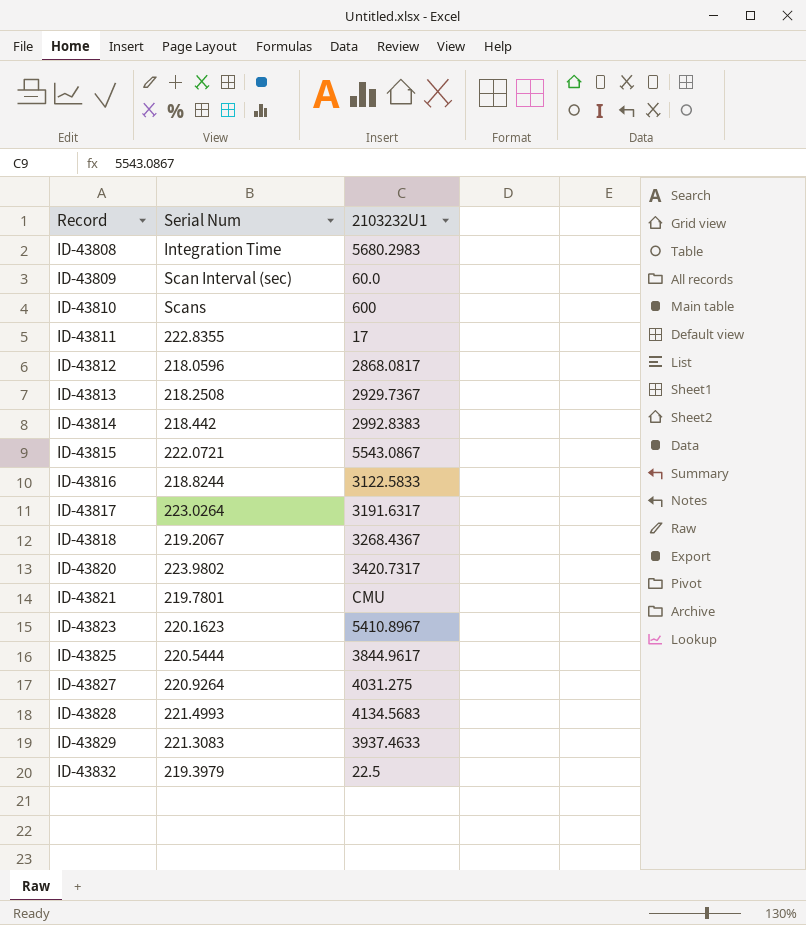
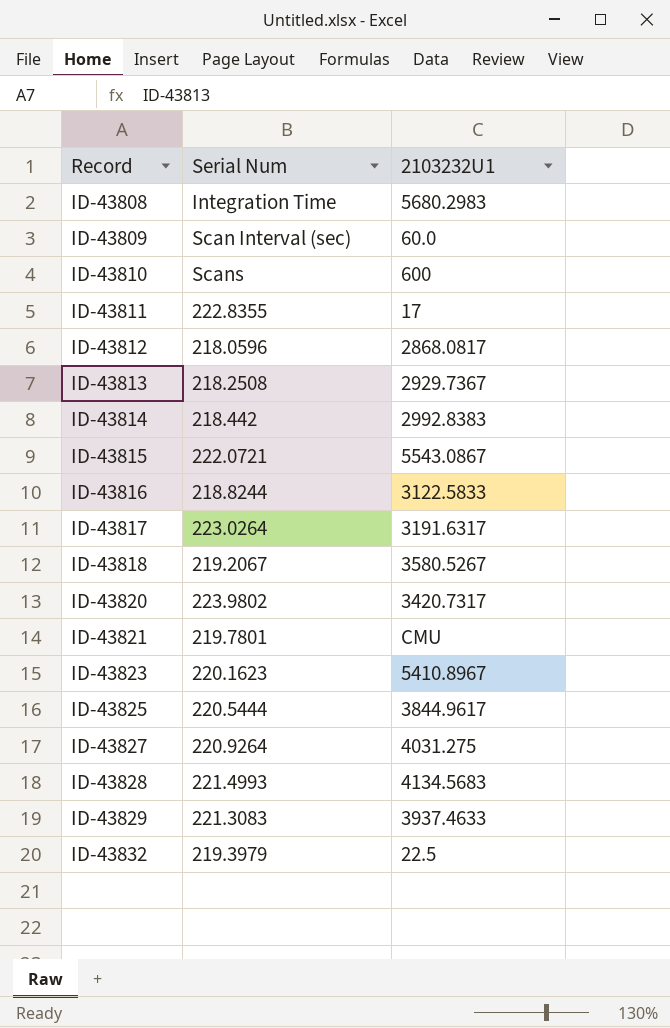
ID-43818 | 2103232U1: 3268.4367 -> 3580.5267

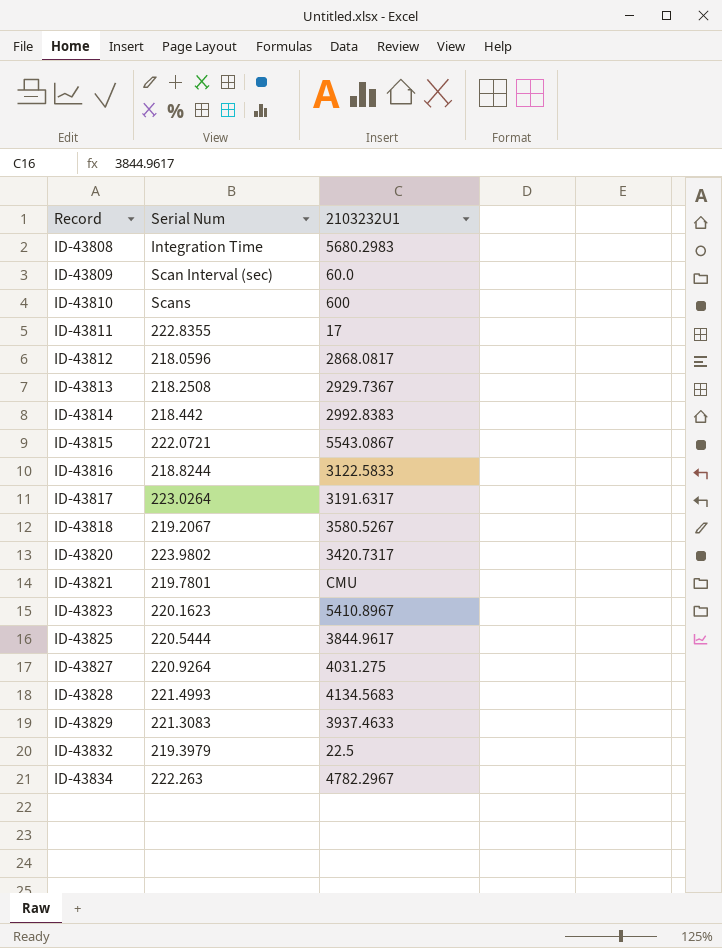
row ID-43834: none -> 222.263 | 4782.2967

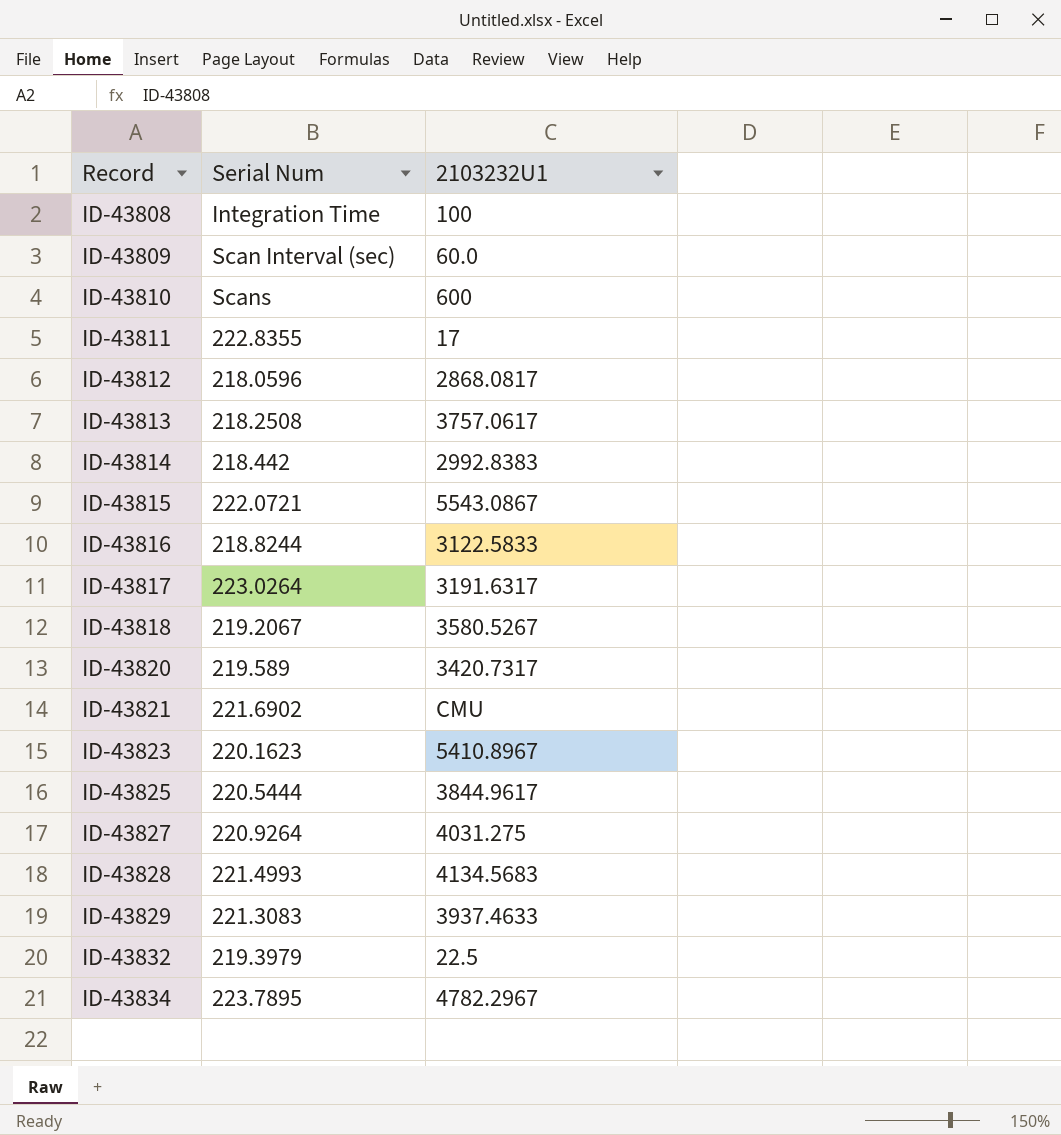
ID-43808 | 2103232U1: 5680.2983 -> 100
ID-43813 | 2103232U1: 2929.7367 -> 3757.0617
ID-43820 | Serial Num: 223.9802 -> 219.589
ID-43821 | Serial Num: 219.7801 -> 221.6902
ID-43834 | Serial Num: 222.263 -> 223.7895

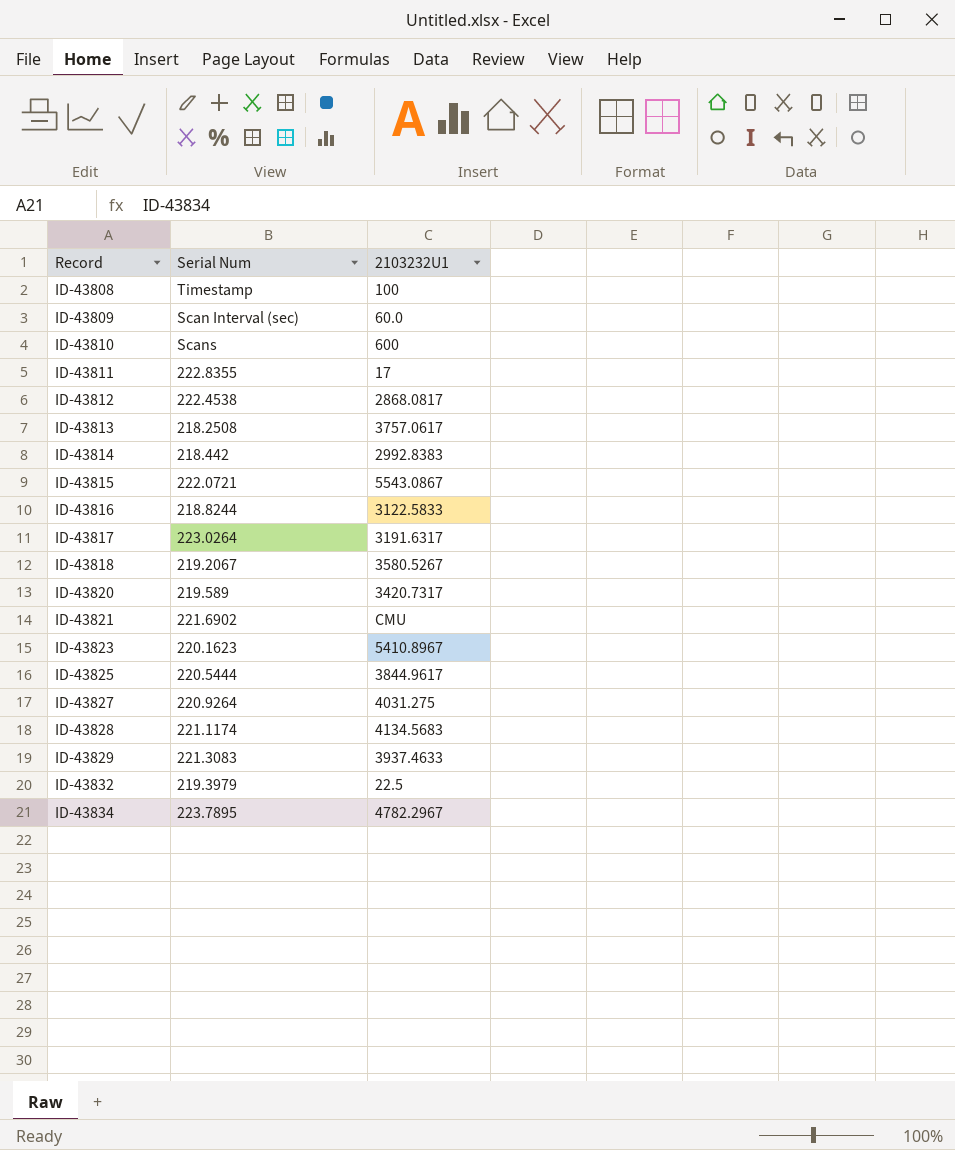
ID-43808 | Serial Num: Integration Time -> Timestamp
ID-43812 | Serial Num: 218.0596 -> 222.4538
ID-43828 | Serial Num: 221.4993 -> 221.1174

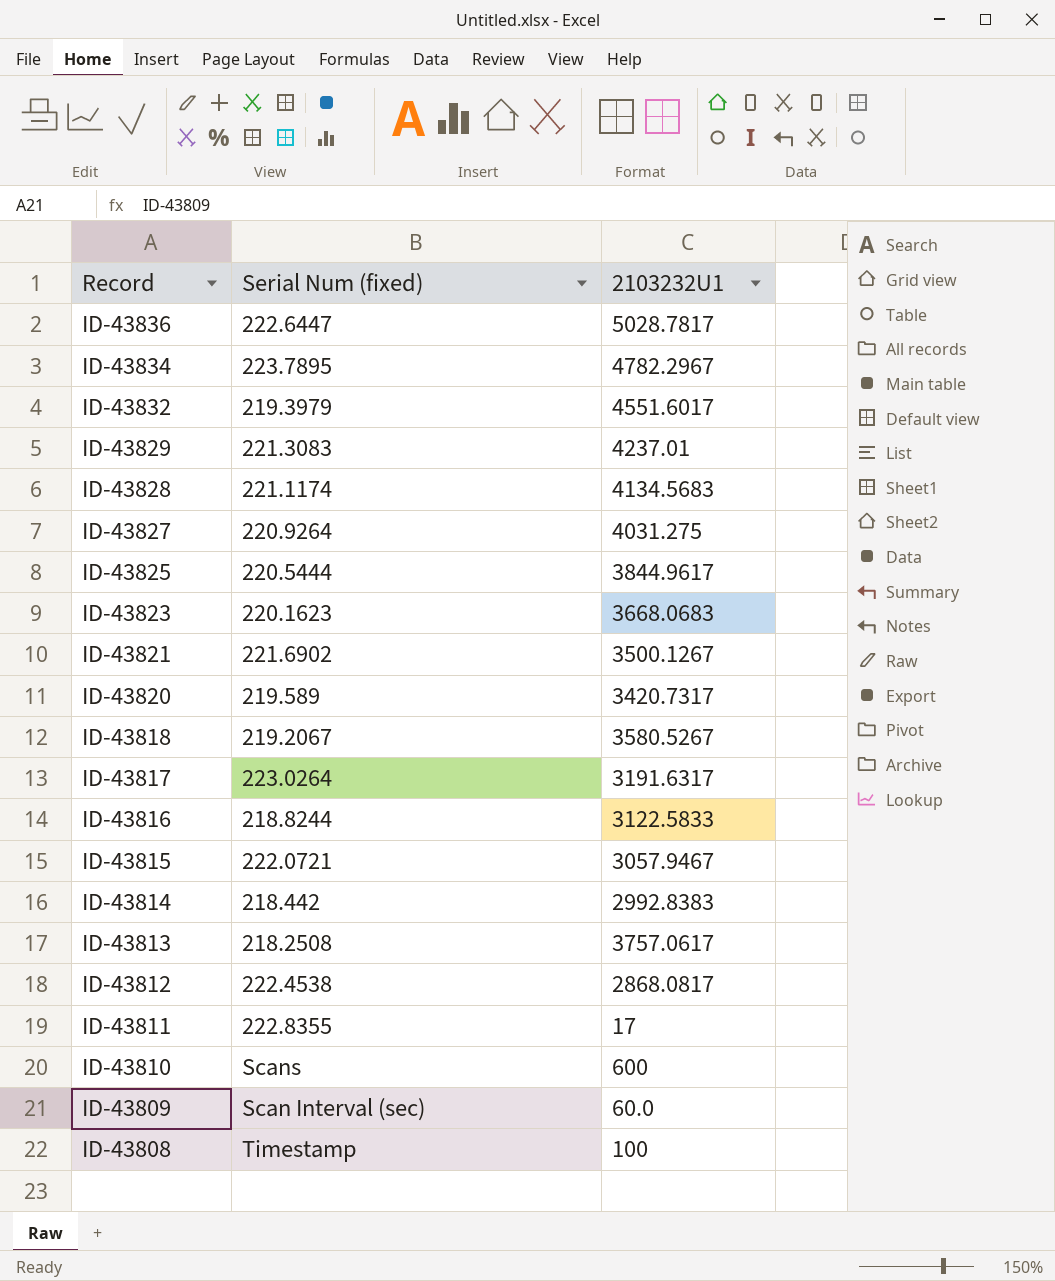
row order: Record ascending -> Record descending
column name: Serial Num -> Serial Num (fixed)
row ID-43836: none -> 222.6447 | 5028.7817
ID-43832 | 2103232U1: 22.5 -> 4551.6017
ID-43829 | 2103232U1: 3937.4633 -> 4237.01
ID-43823 | 2103232U1: 5410.8967 -> 3668.0683
ID-43821 | 2103232U1: CMU -> 3500.1267
ID-43815 | 2103232U1: 5543.0867 -> 3057.9467

